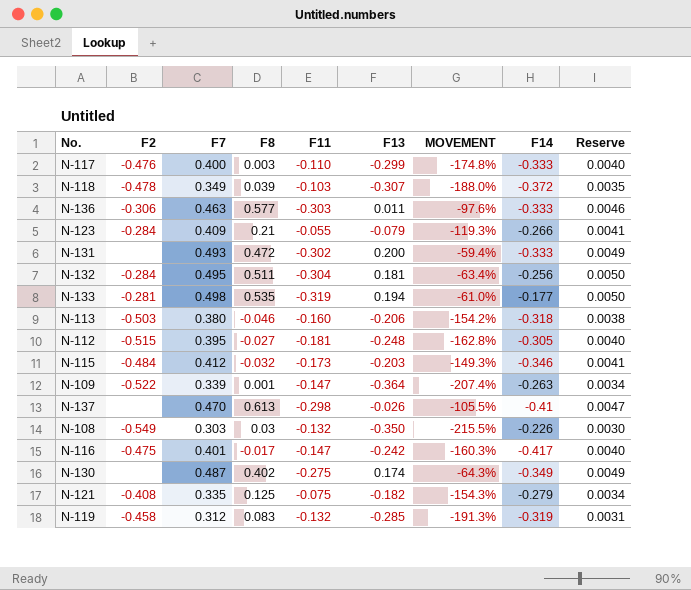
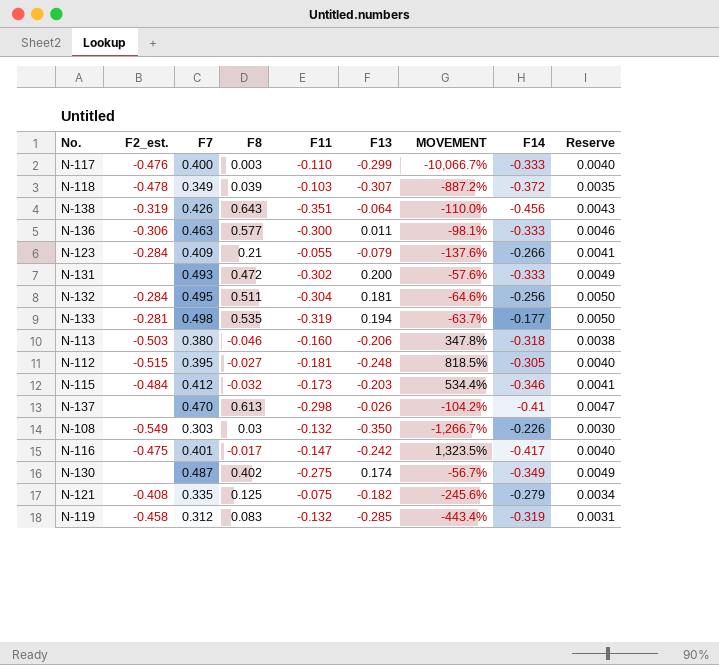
column name: F2 -> F2_est.
column MOVEMENT | formula: ([F13] - [F7]) / [F7] -> ([F13] - [F8]) / [F8]
row N-109: -0.522 | 0.339 | 0.001 | -0.147 | -0.364 | -207.4% | -0.263 | 0.0034 -> none
row N-138: none -> -0.319 | 0.426 | 0.643 | -0.351 | -0.064 | -110.0% | -0.456 | 0.0043
N-136 | F11: -0.303 -> -0.300

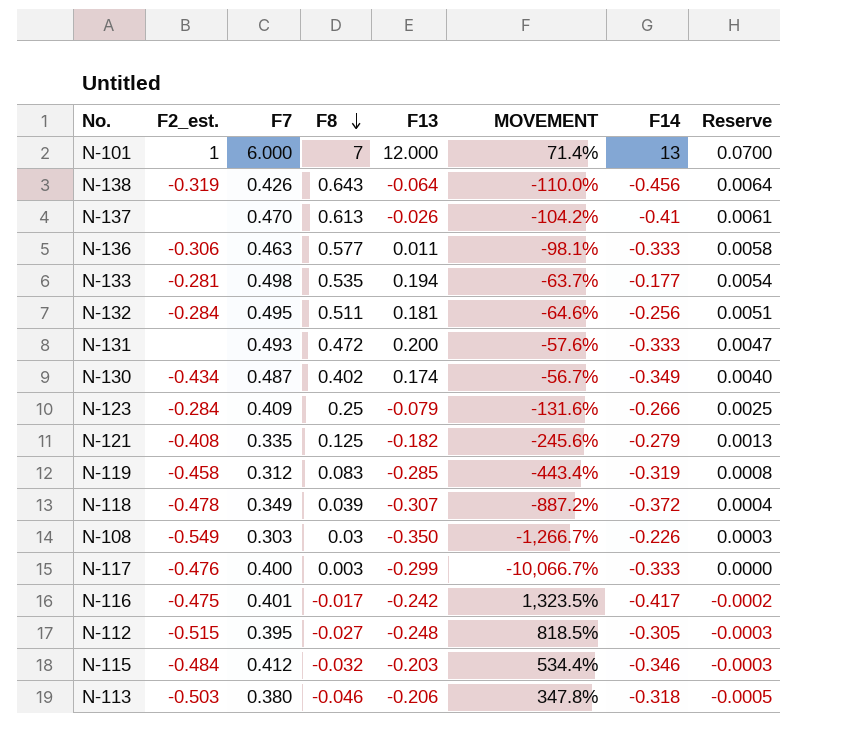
row order: none -> F8 descending
column F11 | position: 5 -> none
column Reserve | formula: [F7] * 0.01 -> [F8] * 0.01
row N-101: none -> 1 | 6.000 | 7 | 12.000 | 71.4% | 13 | 0.0700
N-130 | F2_est.: none -> -0.434
N-123 | F8: 0.21 -> 0.25
N-123 | MOVEMENT: -137.6% -> -131.6%

